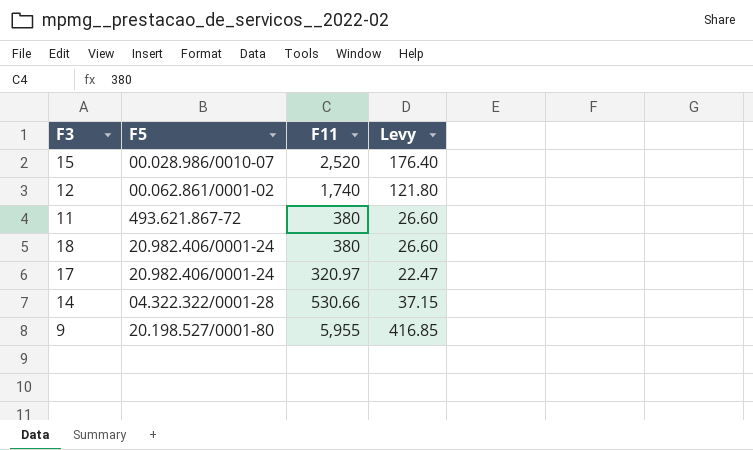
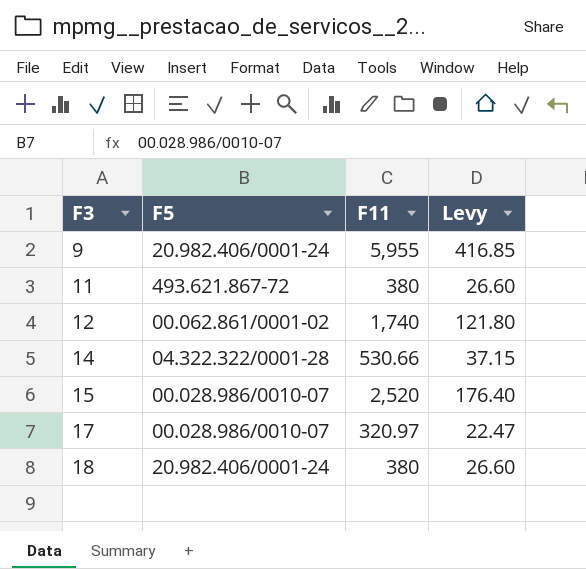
row order: none -> F3 ascending
9 | F5: 20.198.527/0001-80 -> 20.982.406/0001-24
17 | F5: 20.982.406/0001-24 -> 00.028.986/0010-07

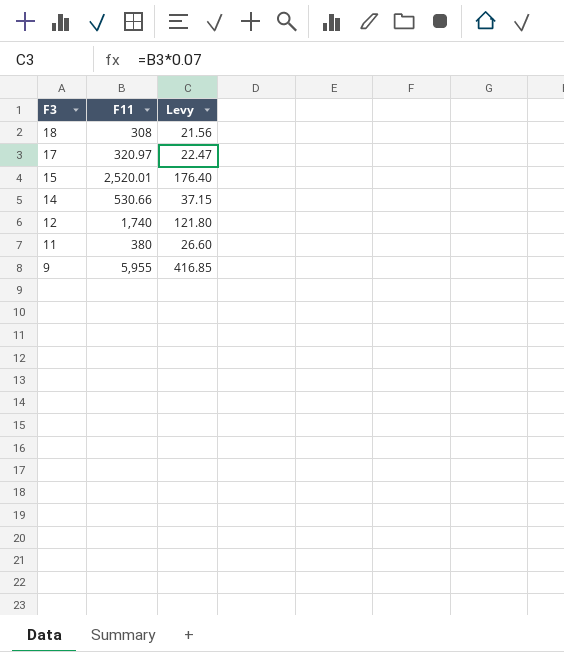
row order: F3 ascending -> F3 descending
column F5 | position: 2 -> none
18 | F11: 380 -> 308
18 | Levy: 26.60 -> 21.56
15 | F11: 2,520 -> 2,520.01

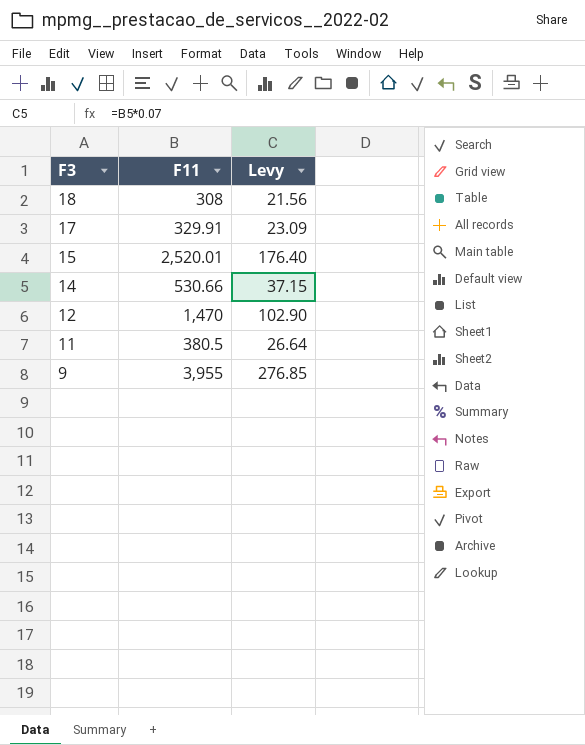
17 | F11: 320.97 -> 329.91
17 | Levy: 22.47 -> 23.09
12 | F11: 1,740 -> 1,470
12 | Levy: 121.80 -> 102.90
11 | F11: 380 -> 380.5
11 | Levy: 26.60 -> 26.64
9 | F11: 5,955 -> 3,955
9 | Levy: 416.85 -> 276.85

